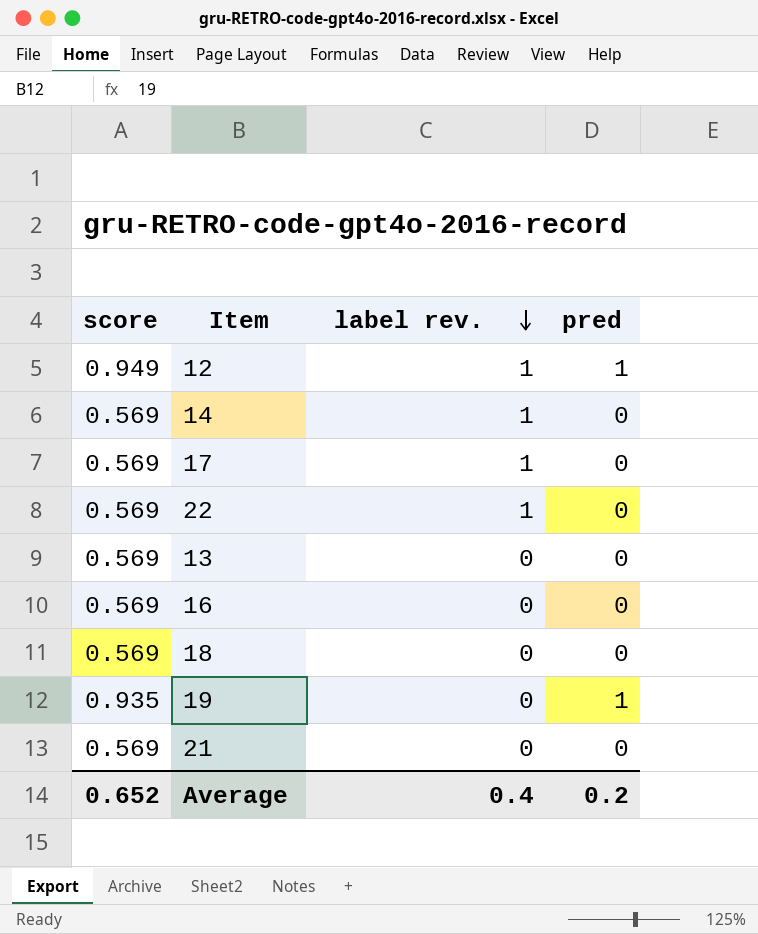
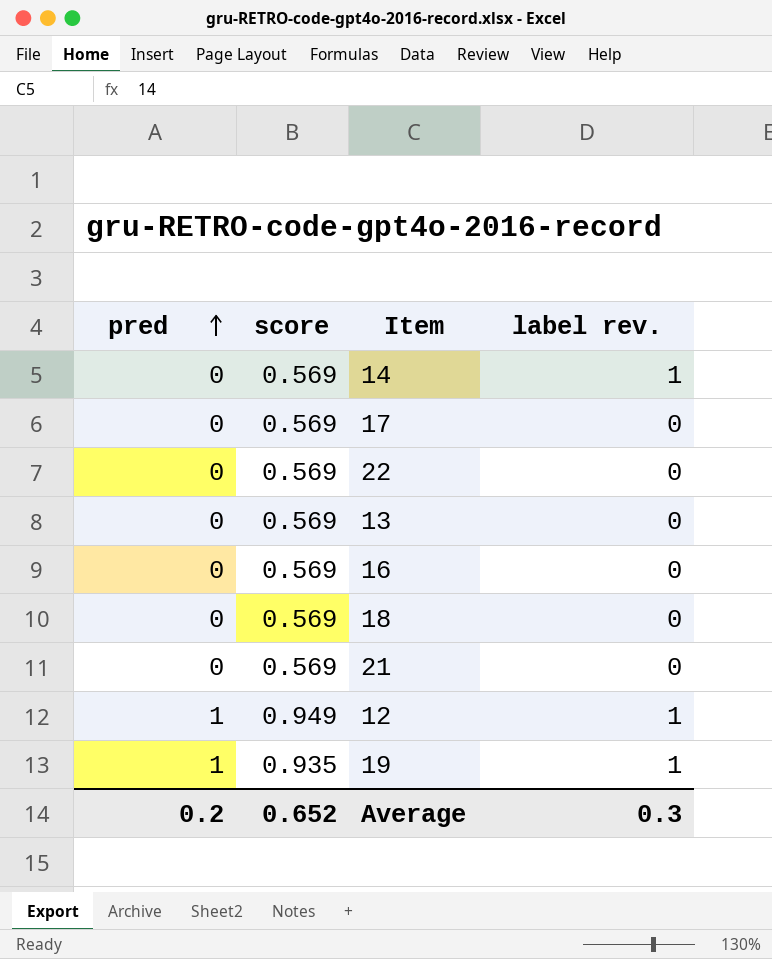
row order: label rev. descending -> pred ascending
column pred | position: 4 -> 1
17 | label rev.: 1 -> 0
22 | label rev.: 1 -> 0
19 | label rev.: 0 -> 1
Average | label rev.: 0.4 -> 0.3

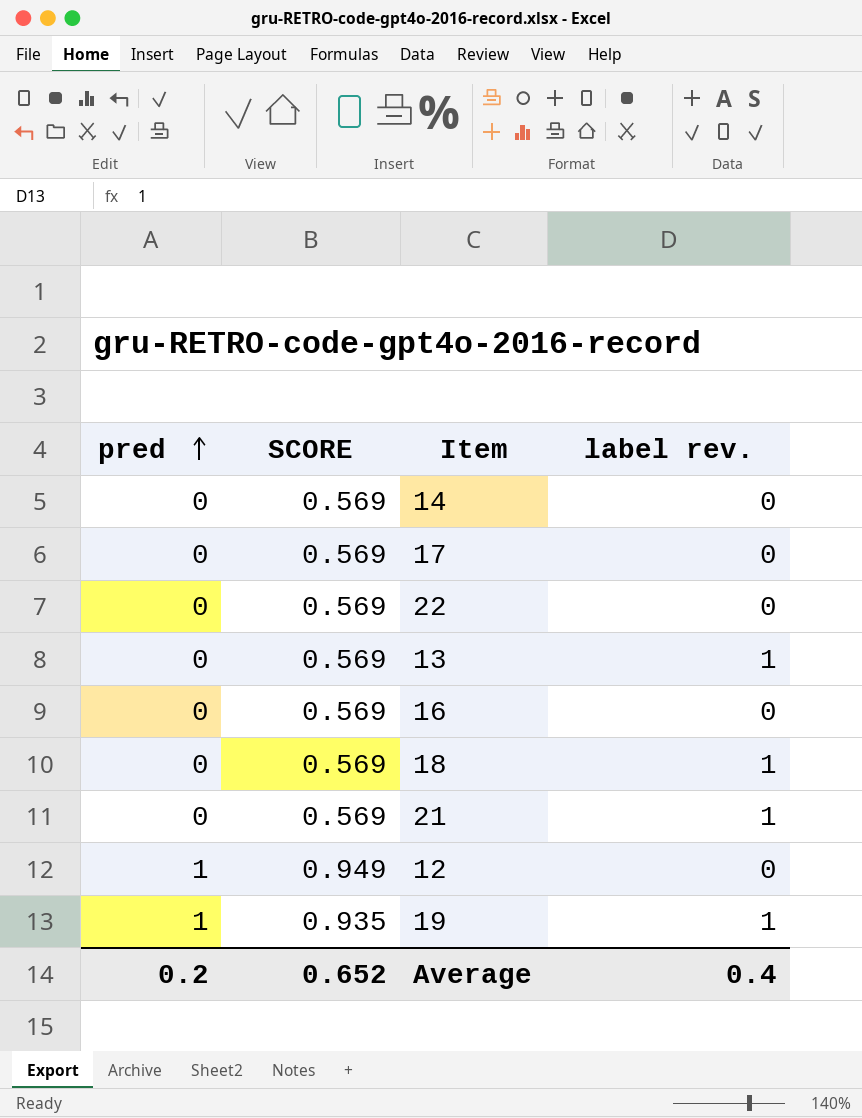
column name: score -> SCORE
14 | label rev.: 1 -> 0
13 | label rev.: 0 -> 1
18 | label rev.: 0 -> 1
21 | label rev.: 0 -> 1
12 | label rev.: 1 -> 0
Average | label rev.: 0.3 -> 0.4

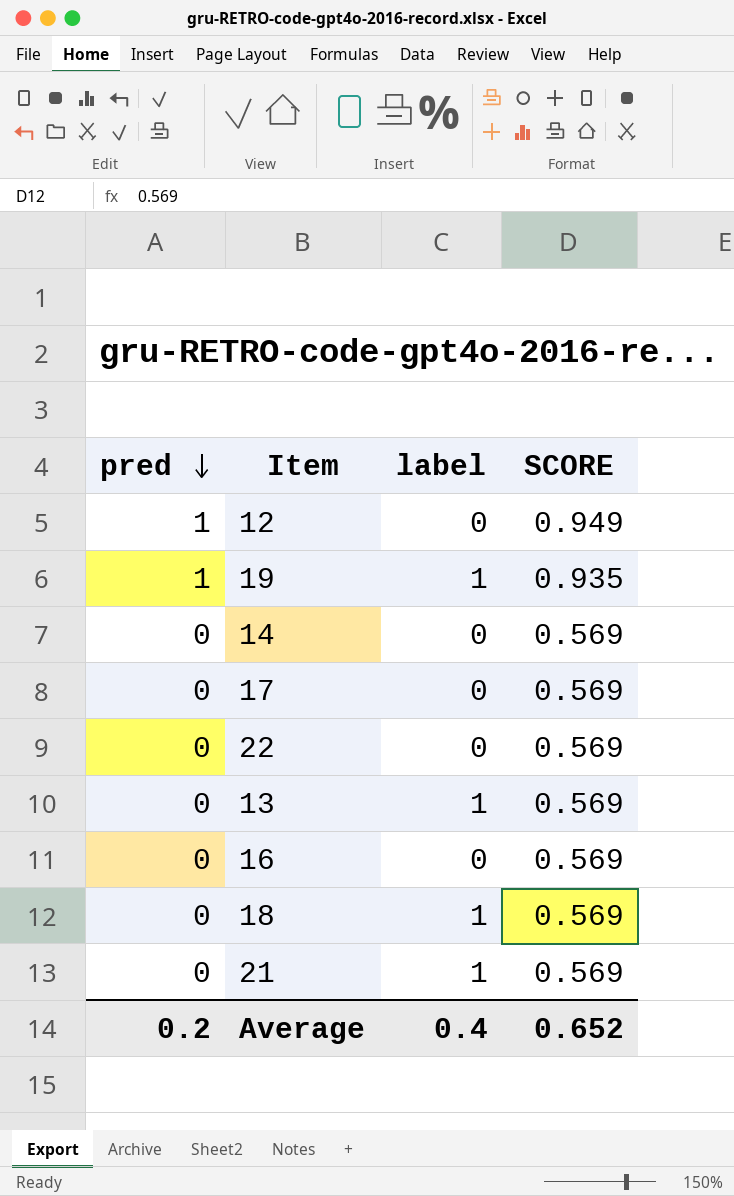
row order: pred ascending -> pred descending
column name: label rev. -> label
column SCORE | position: 2 -> 4

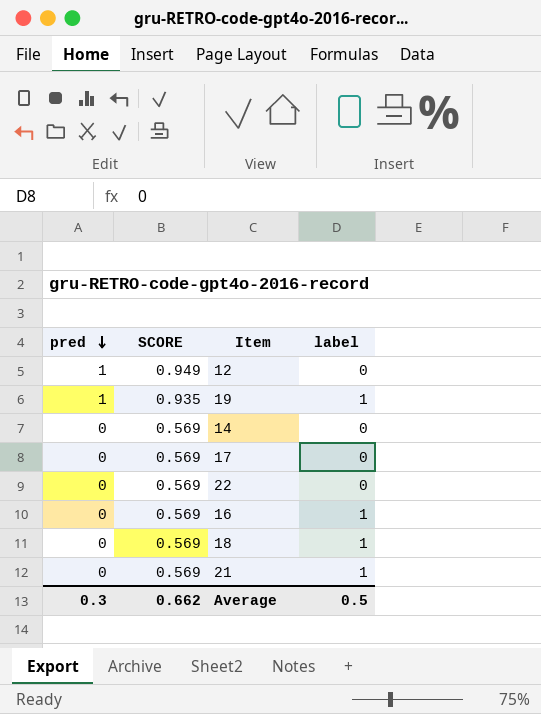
column SCORE | position: 4 -> 2
row 13: 0 | 1 | 0.569 -> none
16 | label: 0 -> 1
Average | pred: 0.2 -> 0.3
Average | SCORE: 0.652 -> 0.662
Average | label: 0.4 -> 0.5

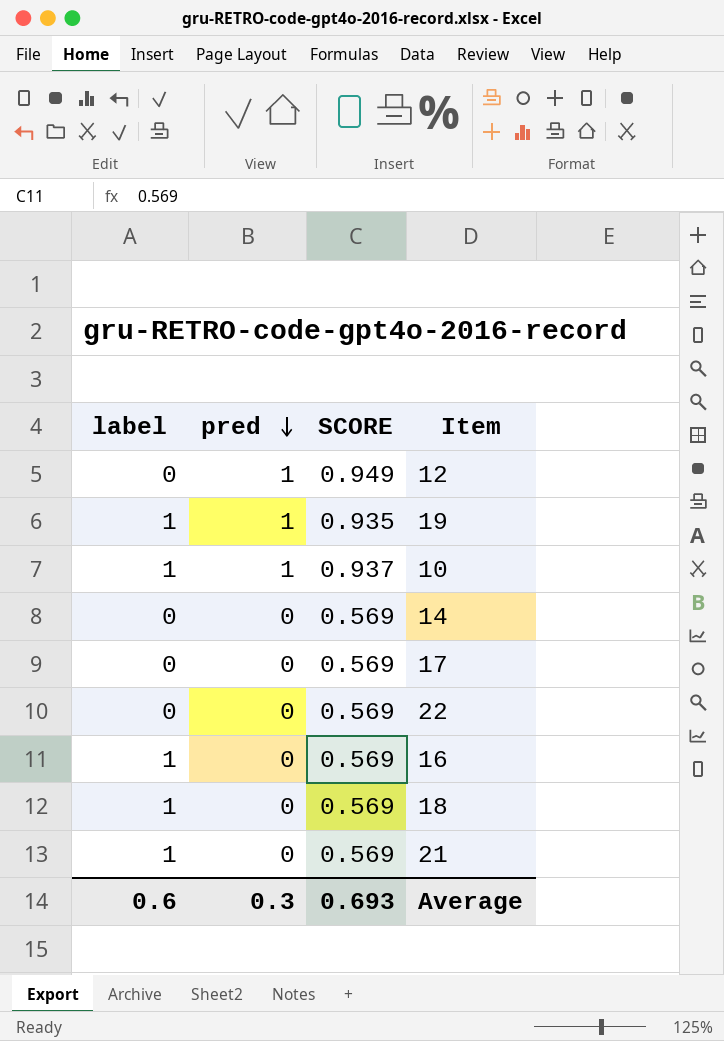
column label | position: 4 -> 1
row 10: none -> 1 | 1 | 0.937
Average | label: 0.5 -> 0.6
Average | SCORE: 0.662 -> 0.693

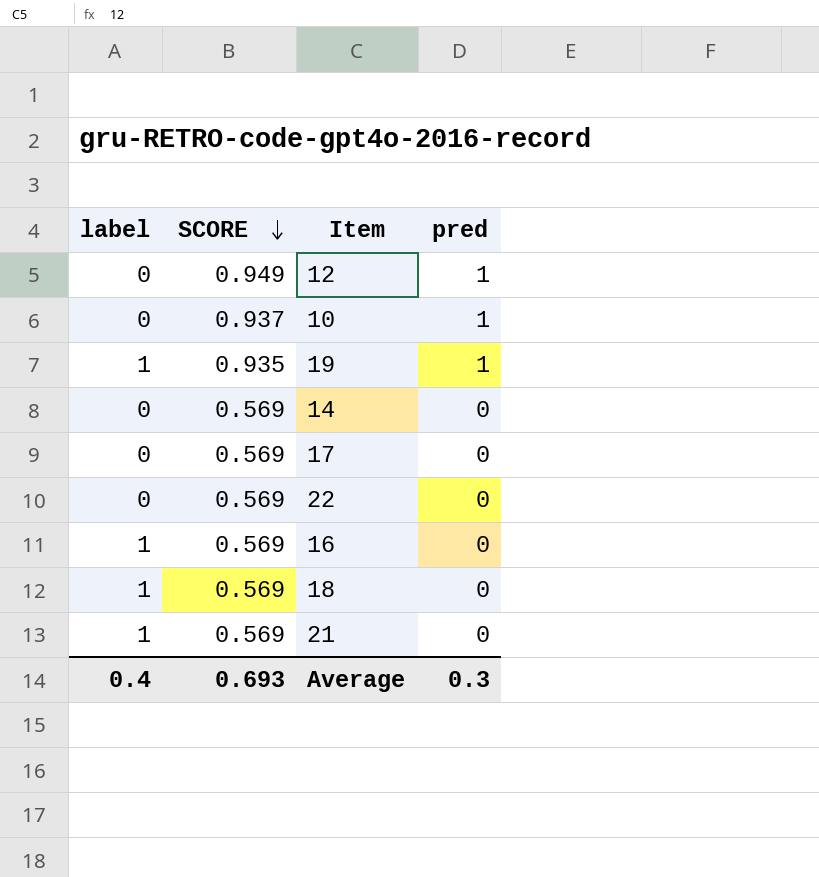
row order: pred descending -> SCORE descending
column pred | position: 2 -> 4
10 | label: 1 -> 0
Average | label: 0.6 -> 0.4

